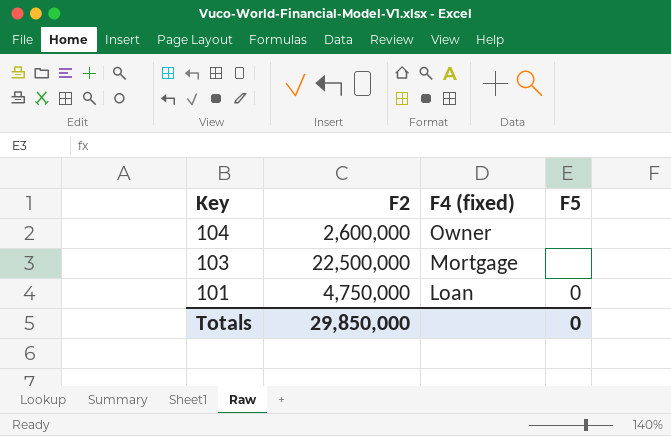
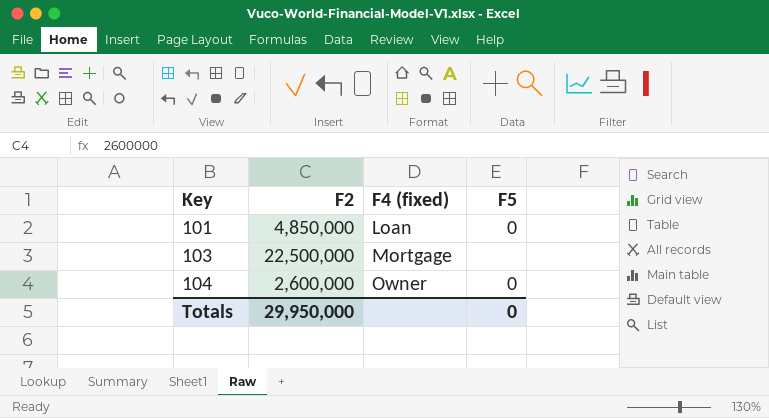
row order: Key descending -> Key ascending
101 | F2: 4,750,000 -> 4,850,000
104 | F5: none -> 0
Totals | F2: 29,850,000 -> 29,950,000

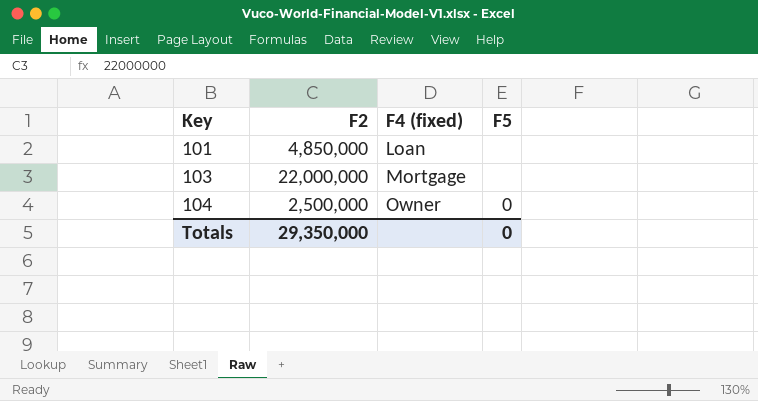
101 | F5: 0 -> none
103 | F2: 22,500,000 -> 22,000,000
104 | F2: 2,600,000 -> 2,500,000
Totals | F2: 29,950,000 -> 29,350,000

